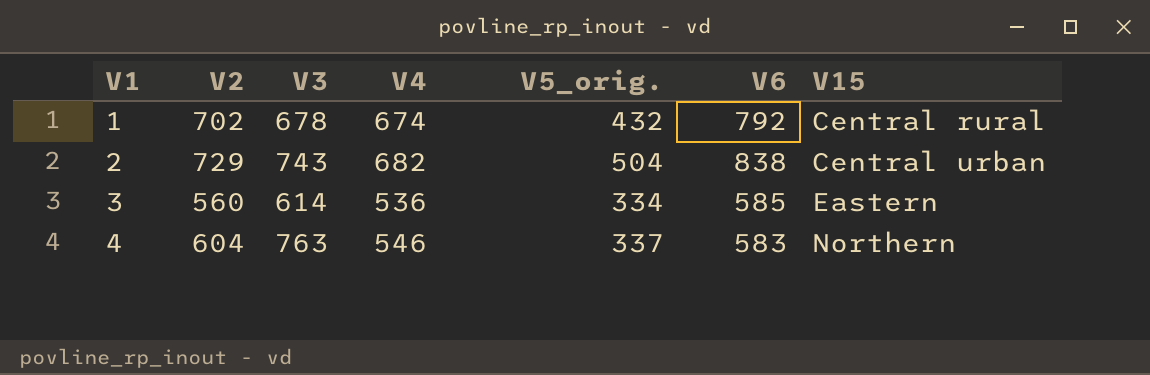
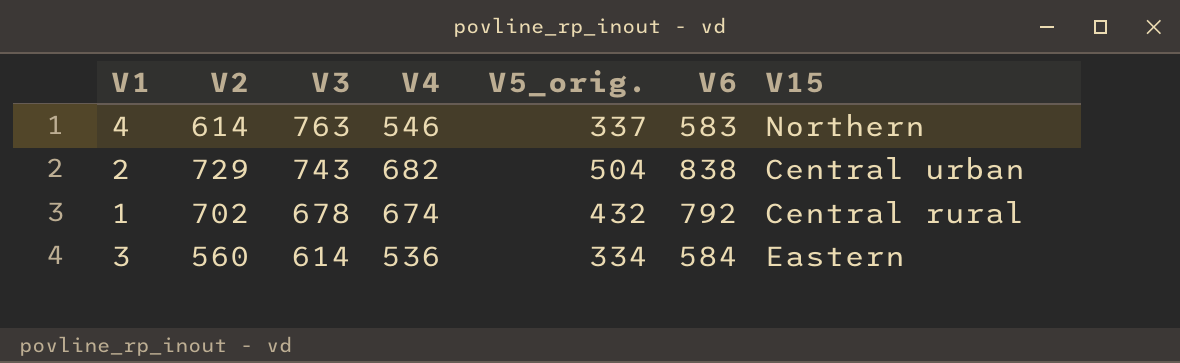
row order: V1 ascending -> V3 descending
4 | V2: 604 -> 614
3 | V6: 585 -> 584

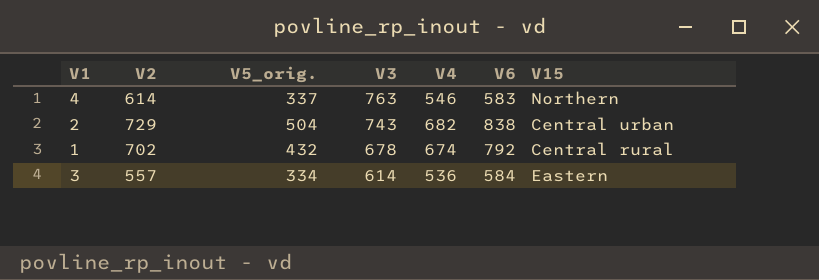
column V5_orig. | position: 5 -> 3
3 | V2: 560 -> 557

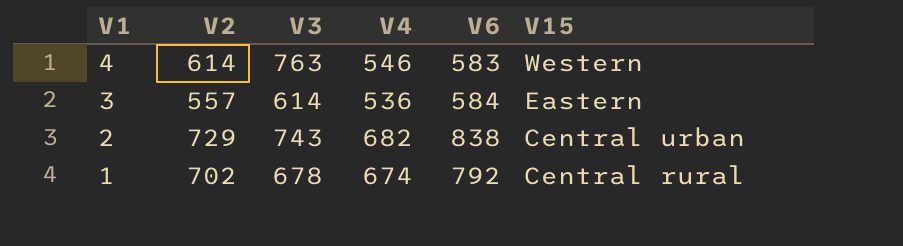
row order: V3 descending -> V1 descending
column V5_orig. | position: 3 -> none
4 | V15: Northern -> Western

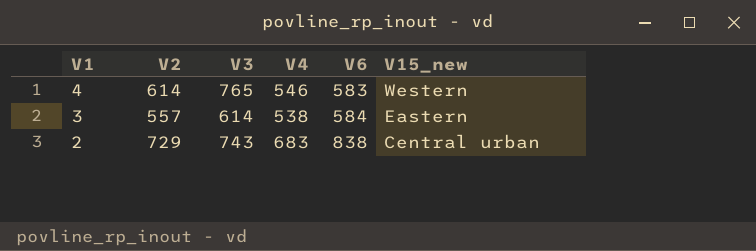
column name: V15 -> V15_new
row 1: 702 | 678 | 674 | 792 | Central rural -> none
4 | V3: 763 -> 765
3 | V4: 536 -> 538
2 | V4: 682 -> 683

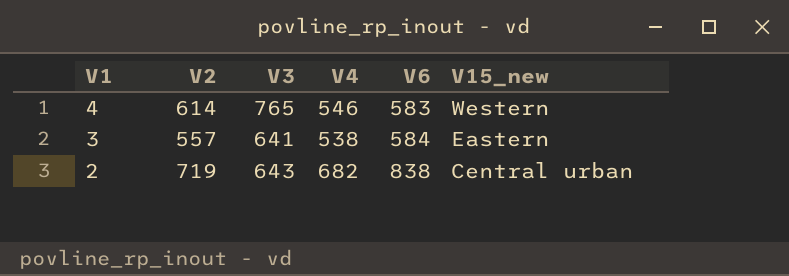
3 | V3: 614 -> 641
2 | V2: 729 -> 719
2 | V3: 743 -> 643
2 | V4: 683 -> 682

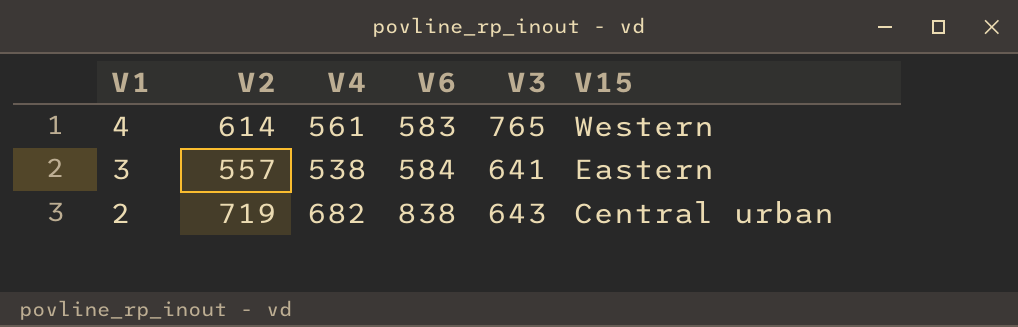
column V3 | position: 3 -> 5
column name: V15_new -> V15
4 | V4: 546 -> 561

